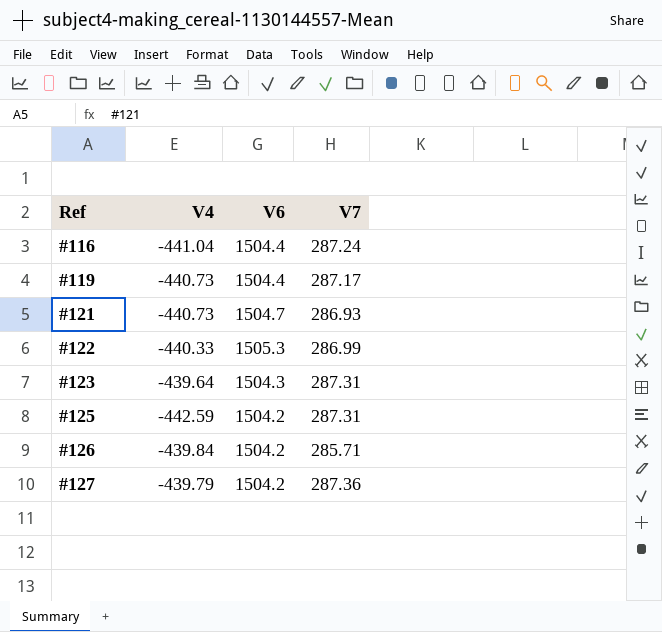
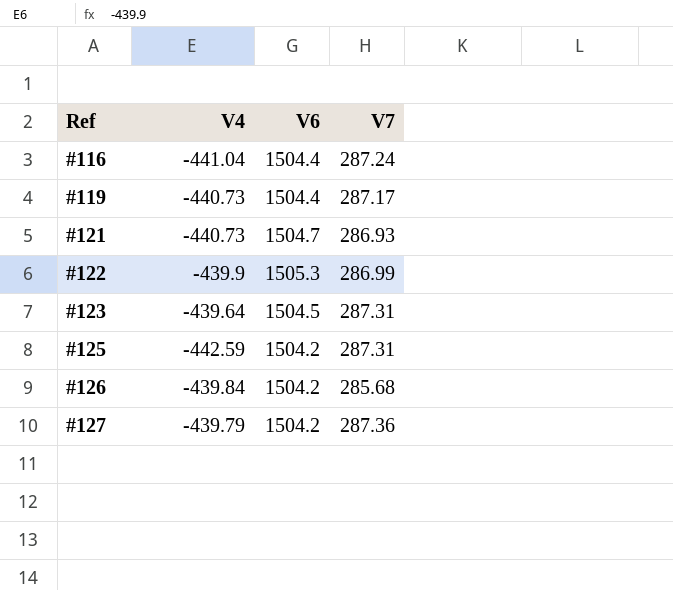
#122 | V4: -440.33 -> -439.9
#123 | V6: 1504.3 -> 1504.5
#126 | V7: 285.71 -> 285.68

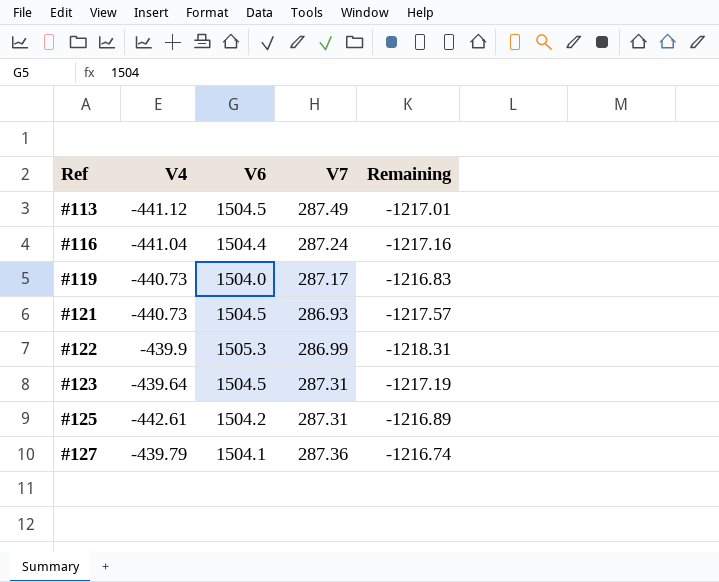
column Remaining | formula: none -> [V7] - [V6]
row #126: -439.84 | 1504.2 | 285.68 -> none
row #113: none -> -441.12 | 1504.5 | 287.49 | -1217.01
#119 | V6: 1504.4 -> 1504.0
#121 | V6: 1504.7 -> 1504.5
#125 | V4: -442.59 -> -442.61
#127 | V6: 1504.2 -> 1504.1

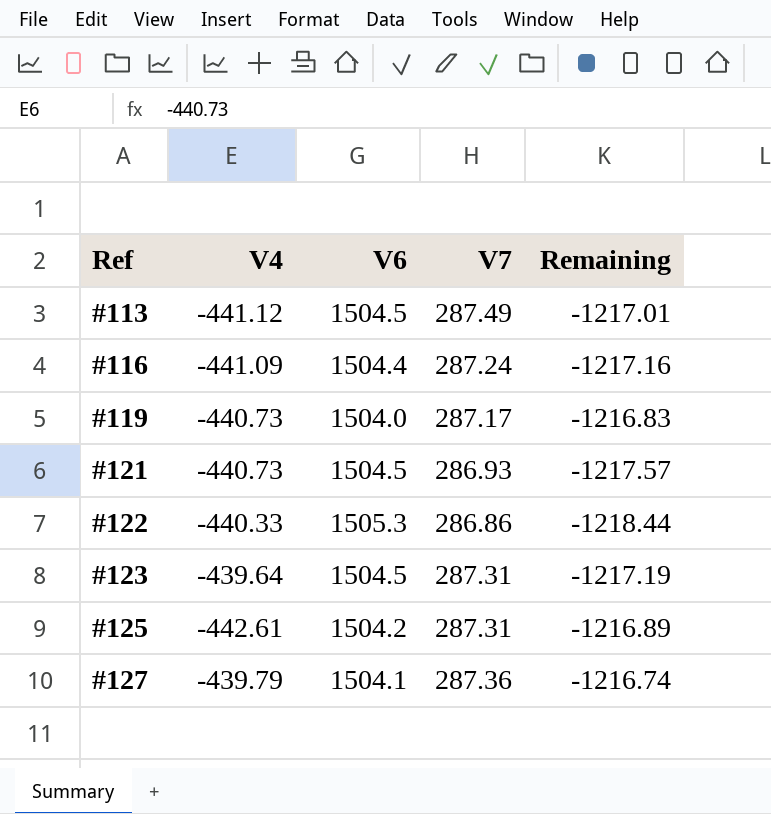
#116 | V4: -441.04 -> -441.09
#122 | V4: -439.9 -> -440.33
#122 | V7: 286.99 -> 286.86
#122 | Remaining: -1218.31 -> -1218.44

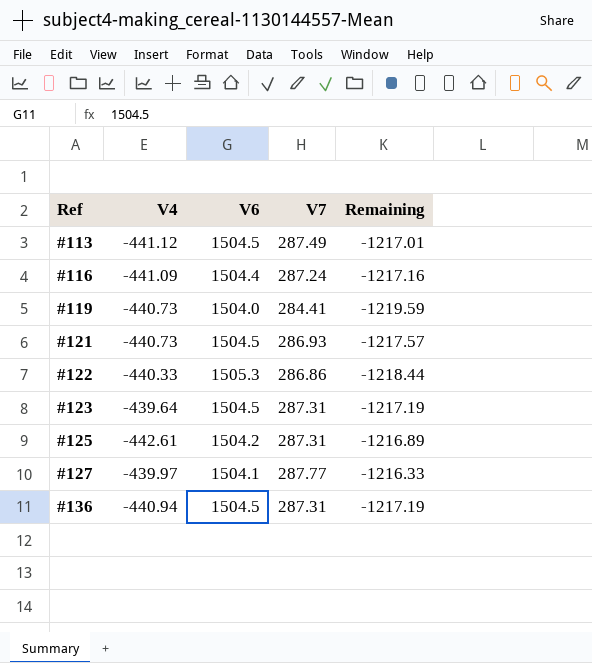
#119 | V7: 287.17 -> 284.41
#119 | Remaining: -1216.83 -> -1219.59
#127 | V4: -439.79 -> -439.97
#127 | V7: 287.36 -> 287.77
#127 | Remaining: -1216.74 -> -1216.33
row #136: none -> -440.94 | 1504.5 | 287.31 | -1217.19

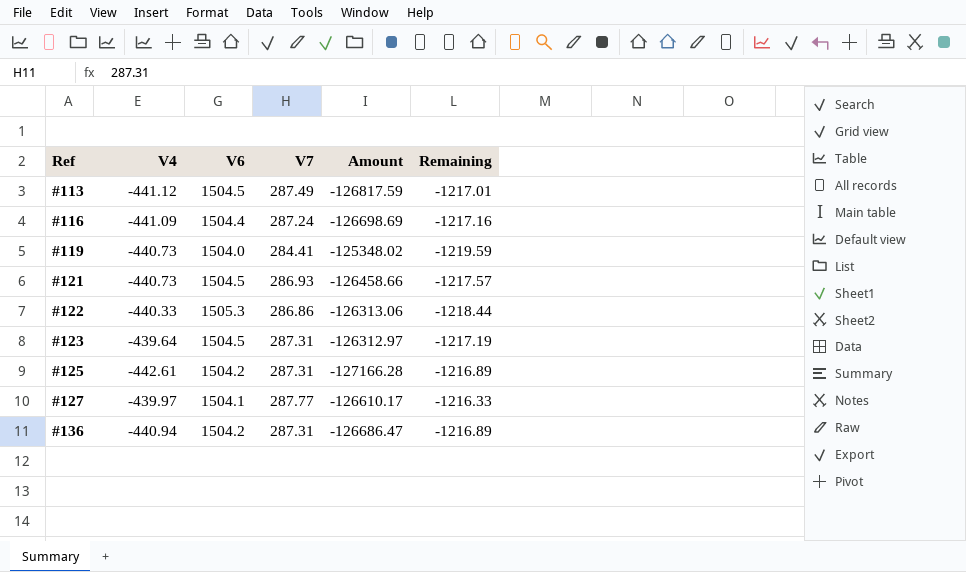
column Amount | formula: none -> [V4] * [V7]
#136 | V6: 1504.5 -> 1504.2
#136 | Remaining: -1217.19 -> -1216.89

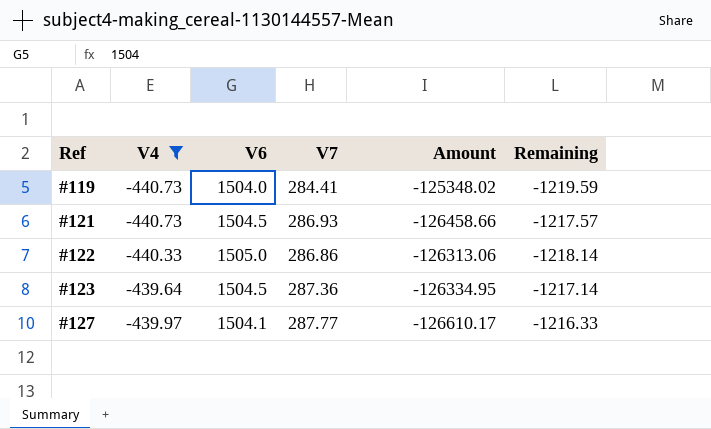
filter: none -> V4 >= -440.73
#122 | V6: 1505.3 -> 1505.0
#122 | Remaining: -1218.44 -> -1218.14
#123 | V7: 287.31 -> 287.36
#123 | Amount: -126312.97 -> -126334.95
#123 | Remaining: -1217.19 -> -1217.14

